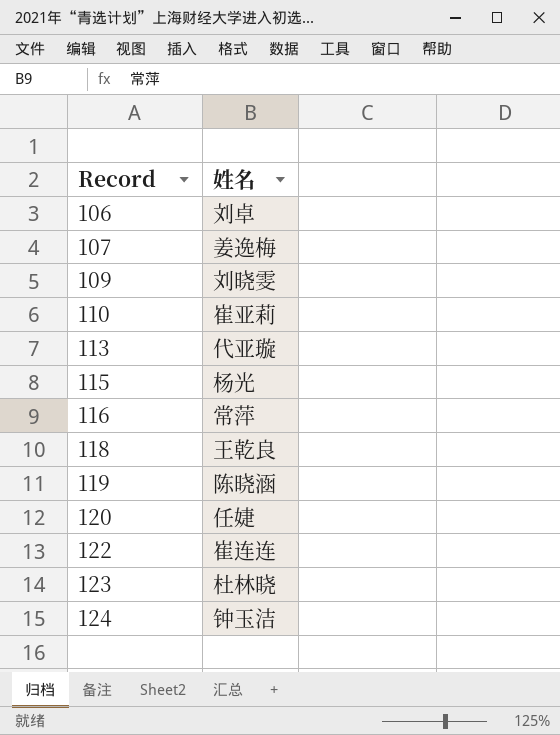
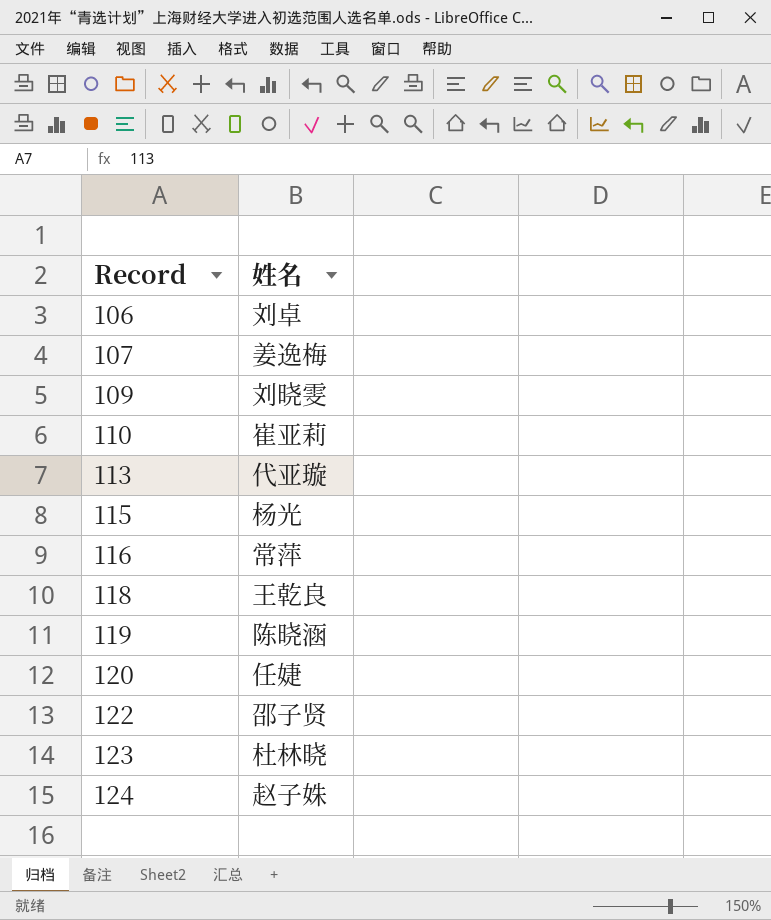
122 | 姓名: 崔连连 -> 邵子贤
124 | 姓名: 钟玉洁 -> 赵子姝

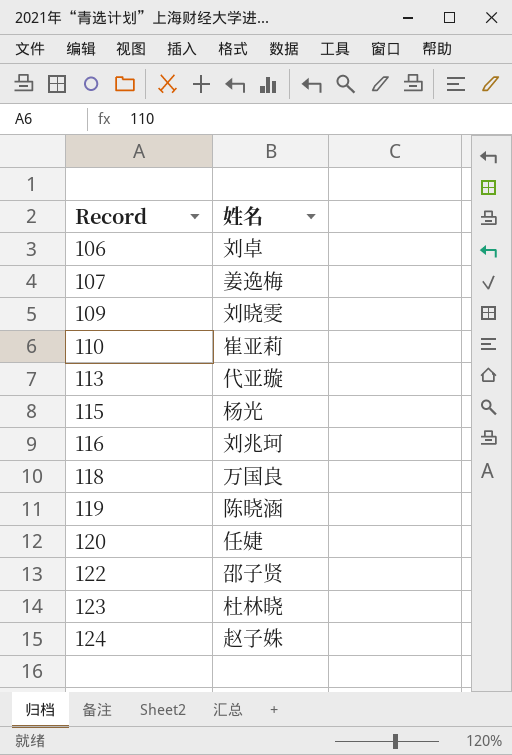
116 | 姓名: 常萍 -> 刘兆珂
118 | 姓名: 王乾良 -> 万国良

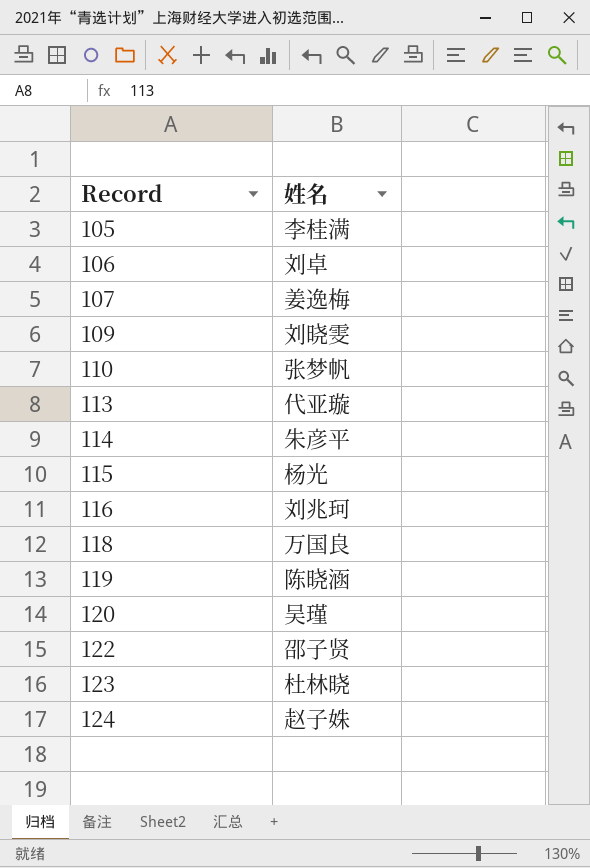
row 105: none -> 李桂满
110 | 姓名: 崔亚莉 -> 张梦帆
row 114: none -> 朱彦平
120 | 姓名: 任婕 -> 吴瑾

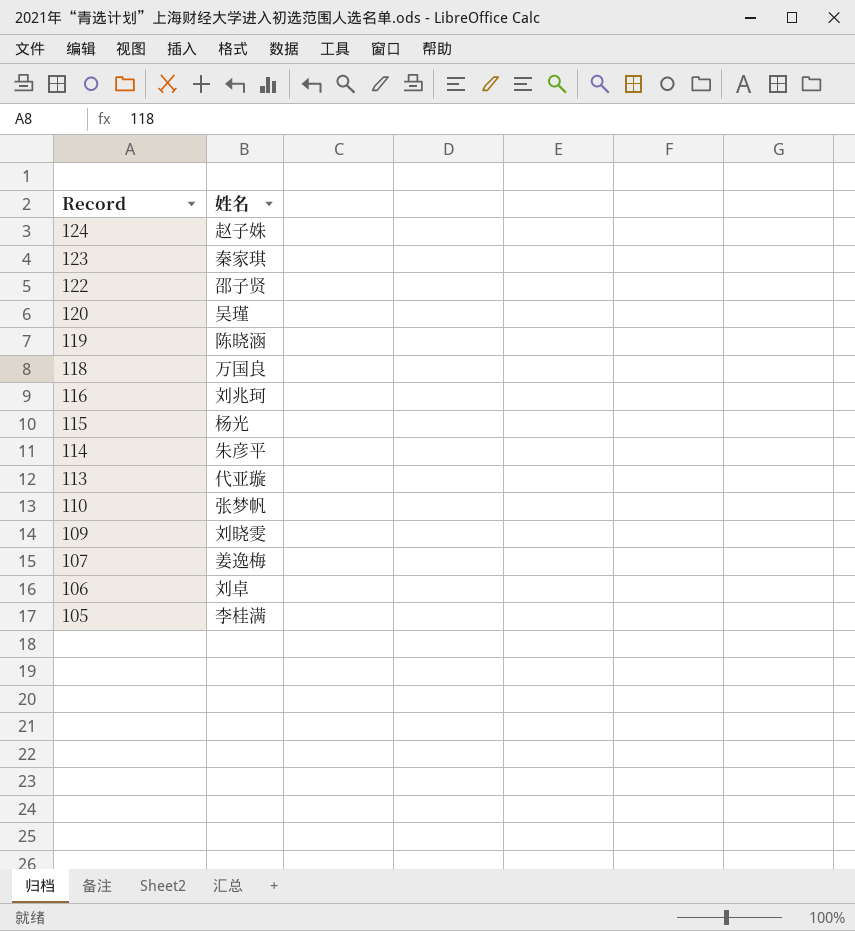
row order: Record ascending -> Record descending
123 | 姓名: 杜林晓 -> 秦家琪

